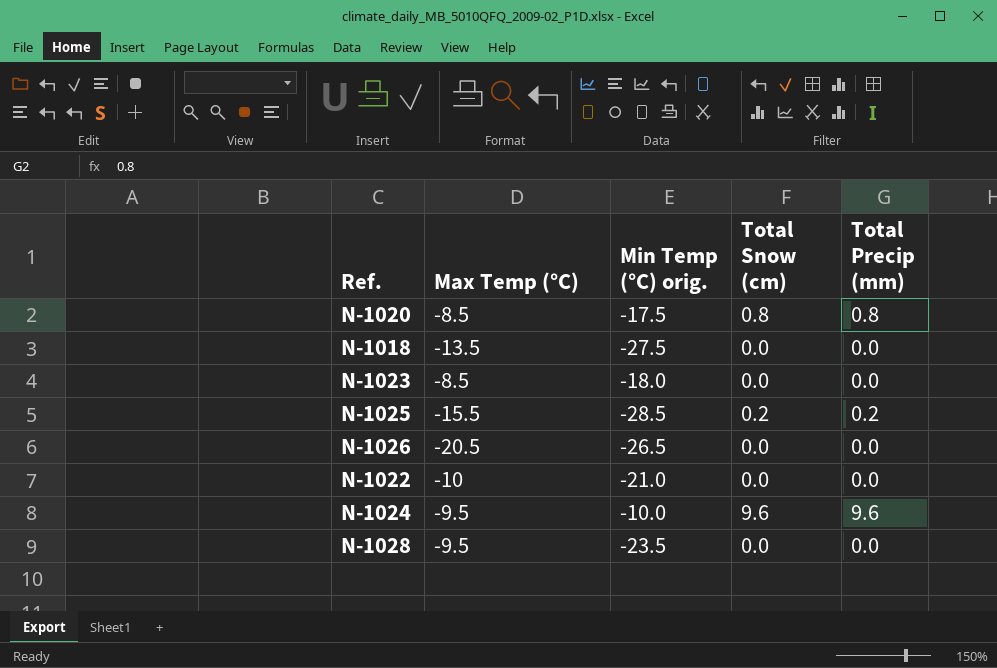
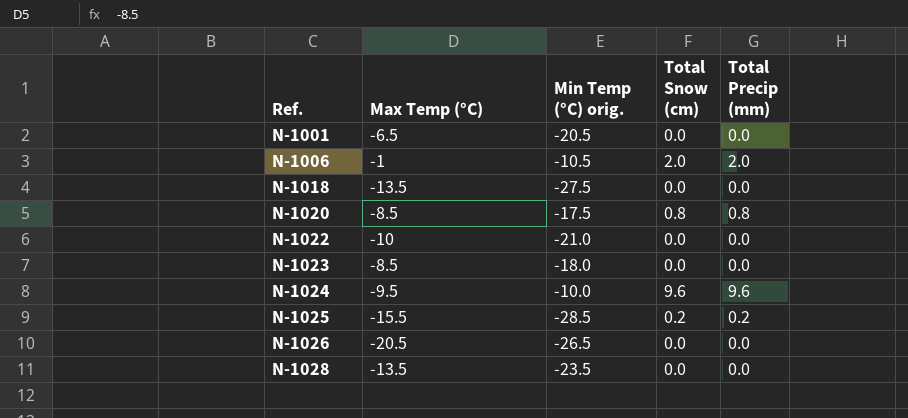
row order: none -> Ref. ascending
row N-1001: none -> -6.5 | -20.5 | 0.0 | 0.0
row N-1006: none -> -1 | -10.5 | 2.0 | 2.0
N-1028 | Max Temp (°C): -9.5 -> -13.5

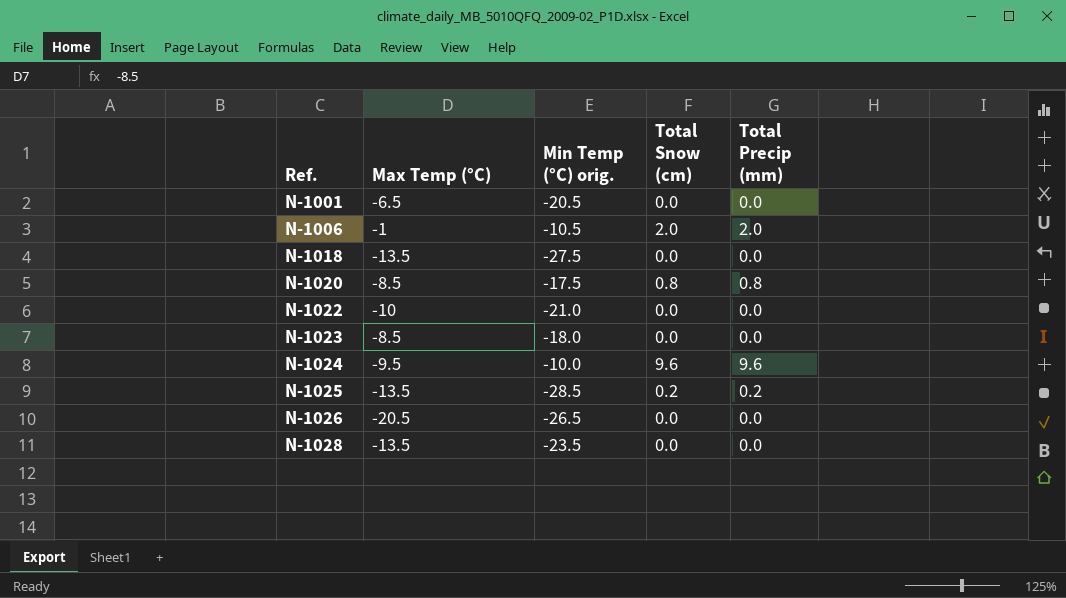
N-1025 | Max Temp (°C): -15.5 -> -13.5

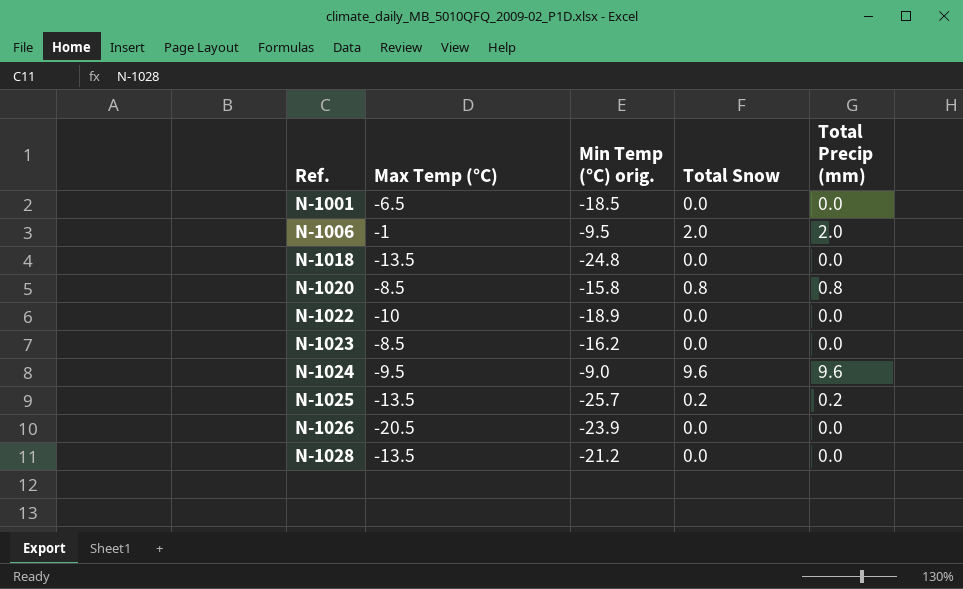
column name: Total Snow (cm) -> Total Snow
N-1001 | Min Temp (°C) orig.: -20.5 -> -18.5
N-1006 | Min Temp (°C) orig.: -10.5 -> -9.5
N-1018 | Min Temp (°C) orig.: -27.5 -> -24.8
N-1020 | Min Temp (°C) orig.: -17.5 -> -15.8
N-1022 | Min Temp (°C) orig.: -21.0 -> -18.9
N-1023 | Min Temp (°C) orig.: -18.0 -> -16.2
N-1024 | Min Temp (°C) orig.: -10.0 -> -9.0
N-1025 | Min Temp (°C) orig.: -28.5 -> -25.7
N-1026 | Min Temp (°C) orig.: -26.5 -> -23.9
N-1028 | Min Temp (°C) orig.: -23.5 -> -21.2

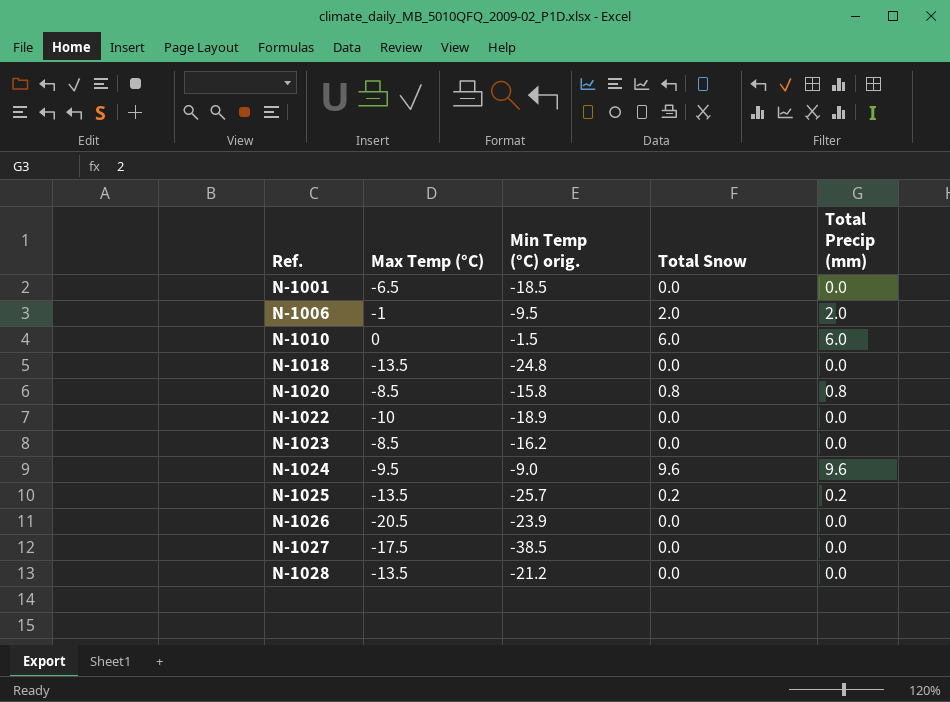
row N-1010: none -> 0 | -1.5 | 6.0 | 6.0
row N-1027: none -> -17.5 | -38.5 | 0.0 | 0.0

